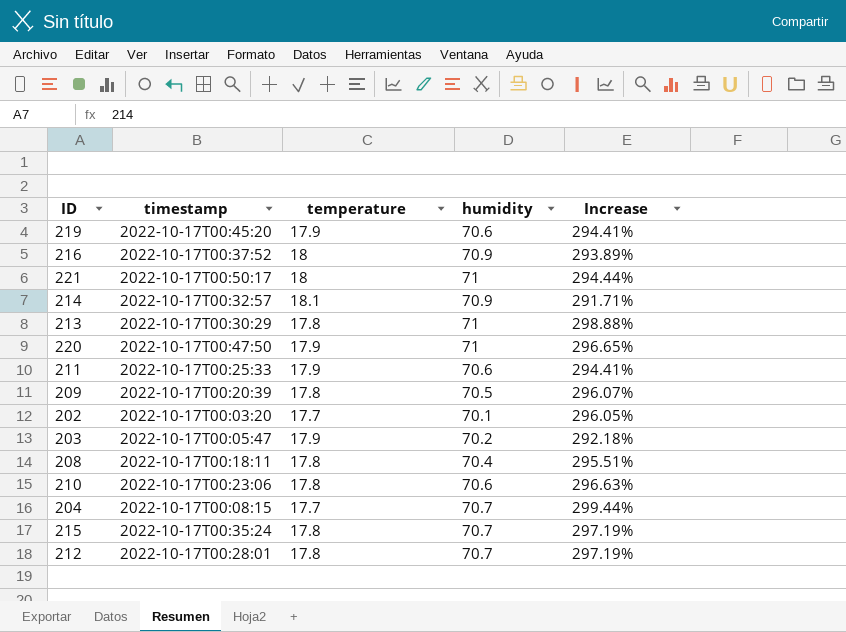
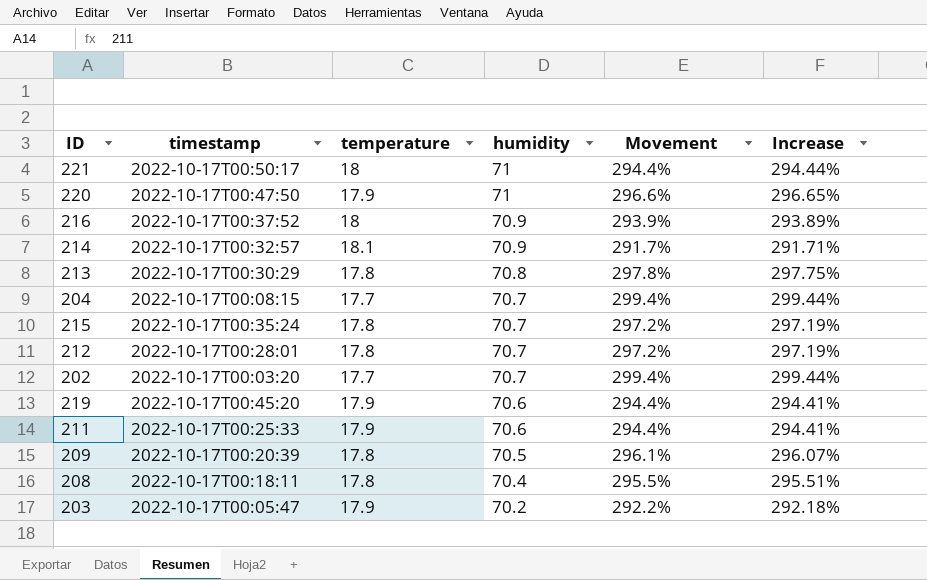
row order: none -> humidity descending
column Movement | formula: none -> ([humidity] - [temperature]) / [temperature]
row 210: 2022-10-17T00:23:06 | 17.8 | 70.6 | 296.63% -> none
213 | humidity: 71 -> 70.8
213 | Increase: 298.88% -> 297.75%
202 | humidity: 70.1 -> 70.7
202 | Increase: 296.05% -> 299.44%

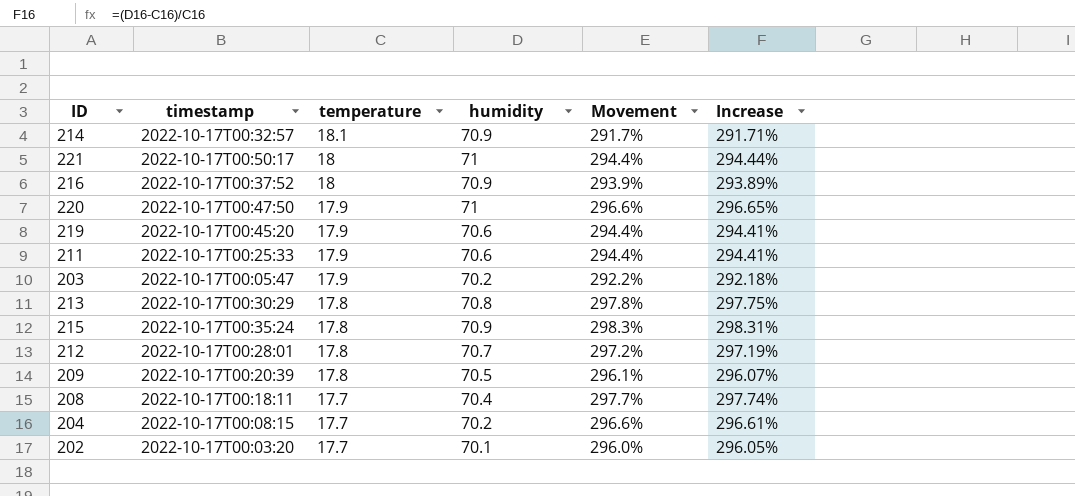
row order: humidity descending -> temperature descending
215 | humidity: 70.7 -> 70.9
215 | Movement: 297.2% -> 298.3%
215 | Increase: 297.19% -> 298.31%
208 | temperature: 17.8 -> 17.7
208 | Movement: 295.5% -> 297.7%
208 | Increase: 295.51% -> 297.74%
204 | humidity: 70.7 -> 70.2
204 | Movement: 299.4% -> 296.6%
204 | Increase: 299.44% -> 296.61%
202 | humidity: 70.7 -> 70.1
202 | Movement: 299.4% -> 296.0%
202 | Increase: 299.44% -> 296.05%

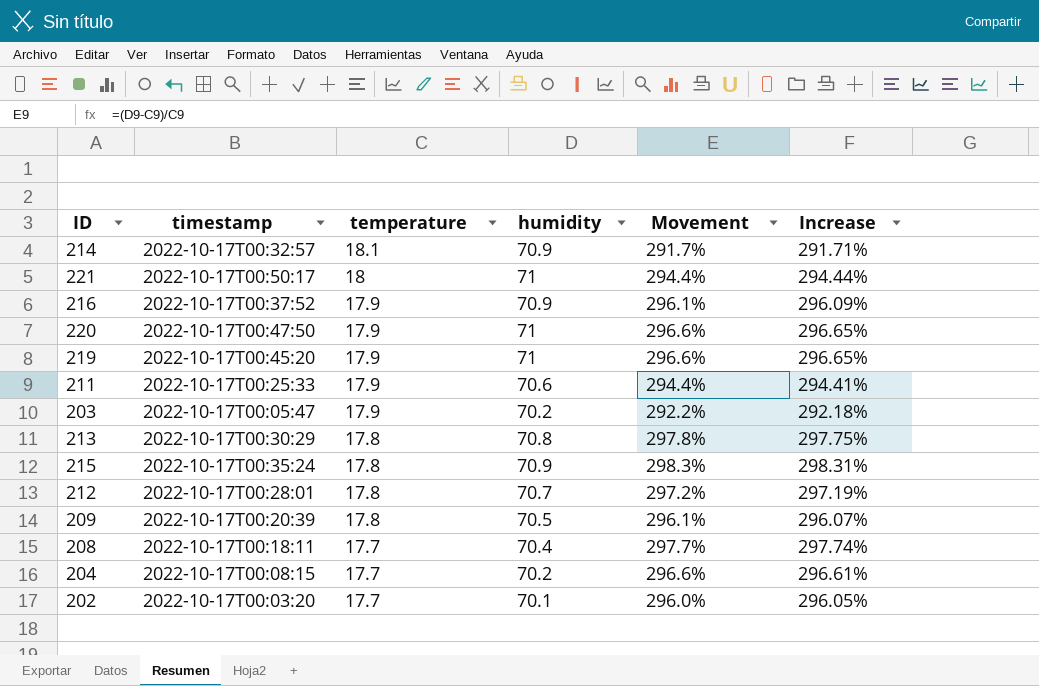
216 | temperature: 18 -> 17.9
216 | Movement: 293.9% -> 296.1%
216 | Increase: 293.89% -> 296.09%
219 | humidity: 70.6 -> 71
219 | Movement: 294.4% -> 296.6%
219 | Increase: 294.41% -> 296.65%

